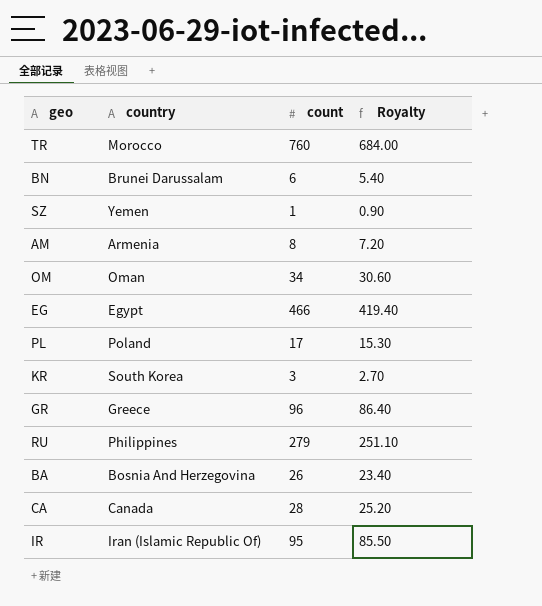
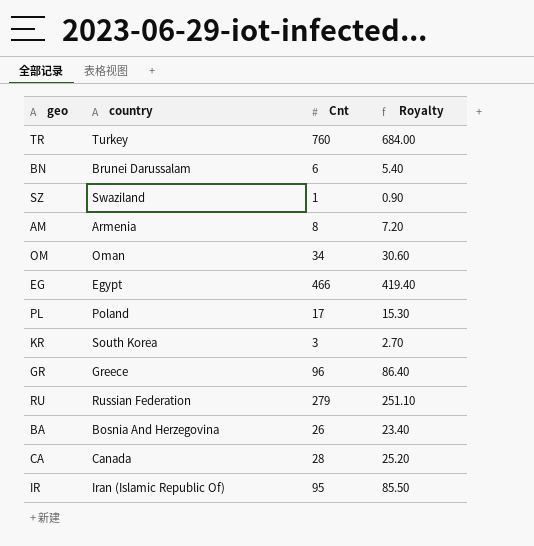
column name: count -> Cnt
TR | country: Morocco -> Turkey
SZ | country: Yemen -> Swaziland
RU | country: Philippines -> Russian Federation

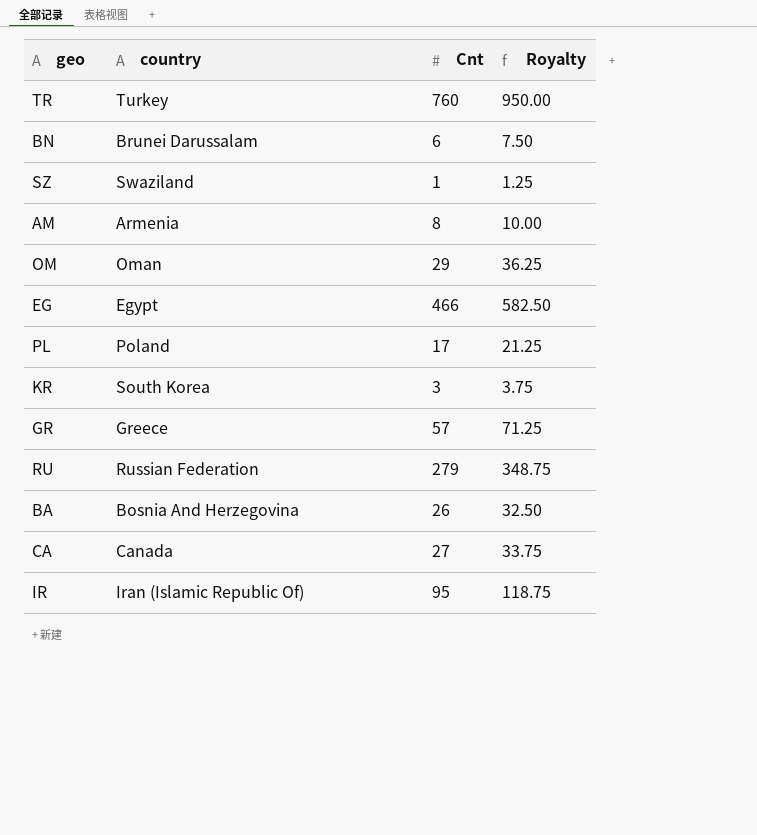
column Royalty | formula: [Cnt] * 0.9 -> [Cnt] * 1.25
OM | Cnt: 34 -> 29
GR | Cnt: 96 -> 57
CA | Cnt: 28 -> 27

